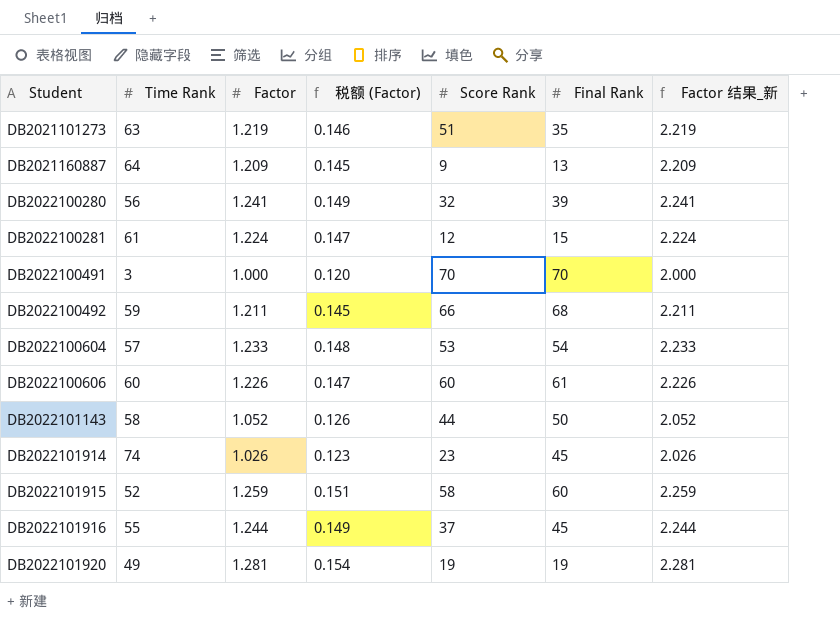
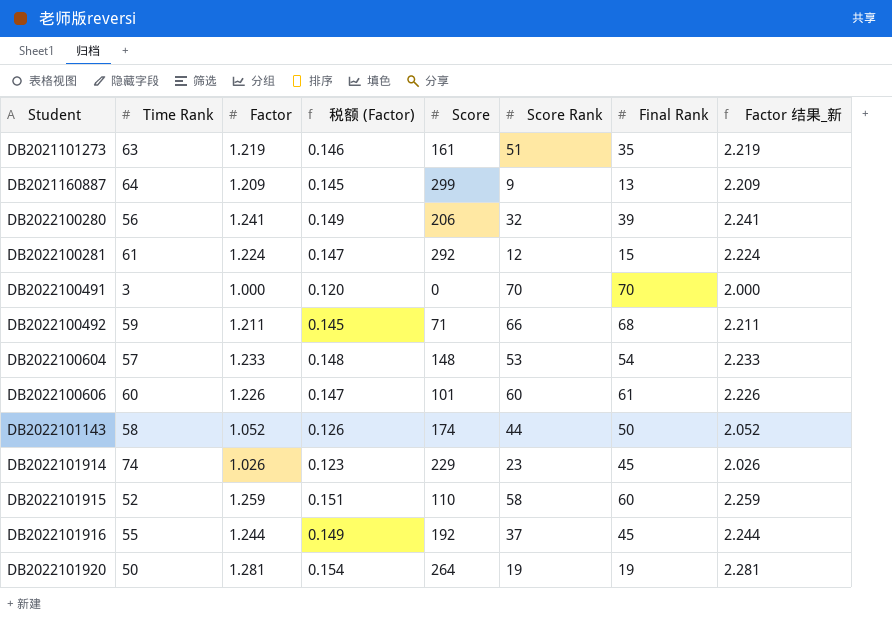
column Score | position: none -> 5
DB2022101920 | Time Rank: 49 -> 50

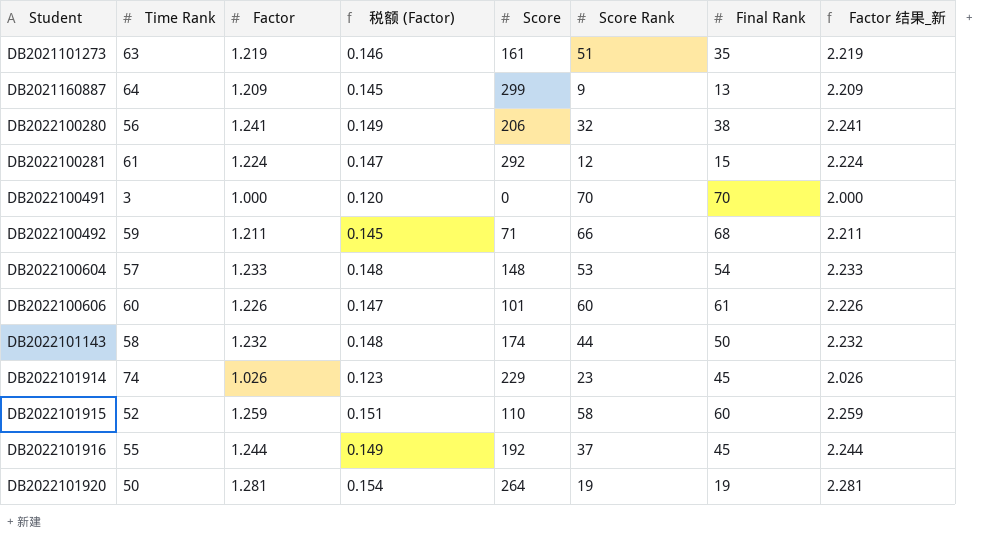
DB2022100280 | Final Rank: 39 -> 38
DB2022101143 | Factor: 1.052 -> 1.232
DB2022101143 | 税额 (Factor): 0.126 -> 0.148
DB2022101143 | Factor 结果_新: 2.052 -> 2.232

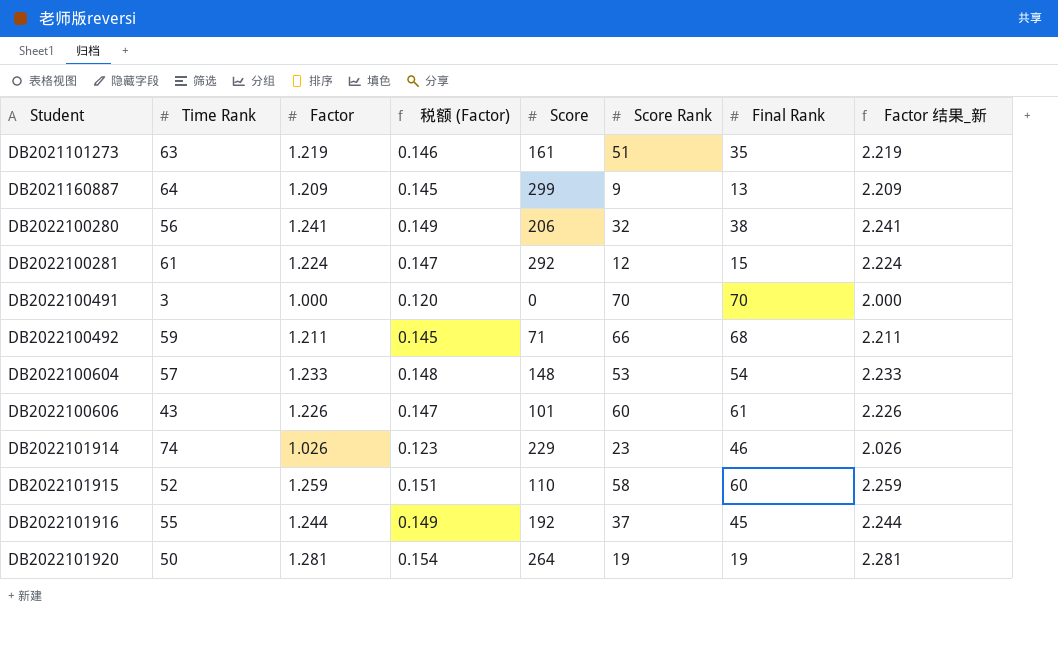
row DB2022101143: 58 | 1.232 | 0.148 | 174 | 44 | 50 | 2.232 -> none
DB2022100606 | Time Rank: 60 -> 43
DB2022101914 | Final Rank: 45 -> 46

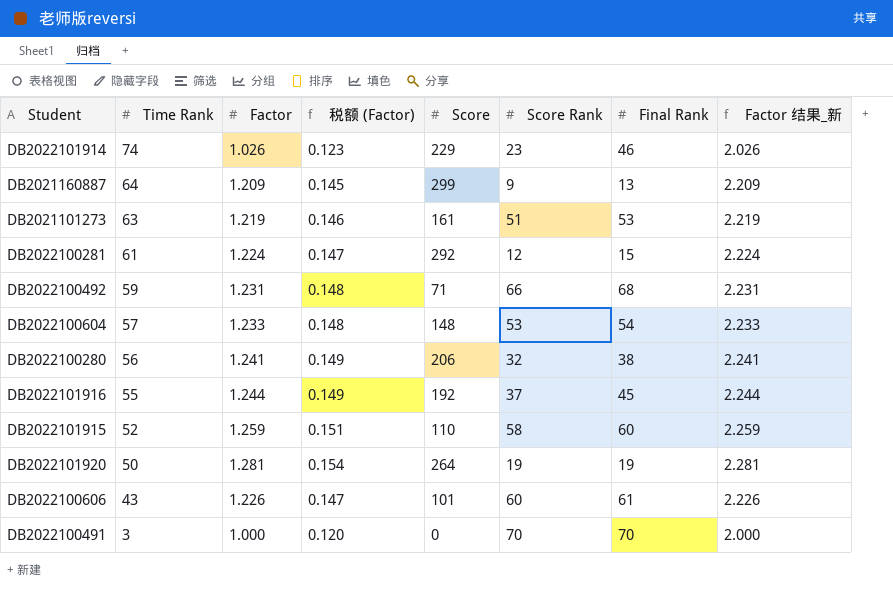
row order: Student ascending -> Time Rank descending
DB2021101273 | Final Rank: 35 -> 53
DB2022100492 | Factor: 1.211 -> 1.231
DB2022100492 | 税额 (Factor): 0.145 -> 0.148
DB2022100492 | Factor 结果_新: 2.211 -> 2.231

